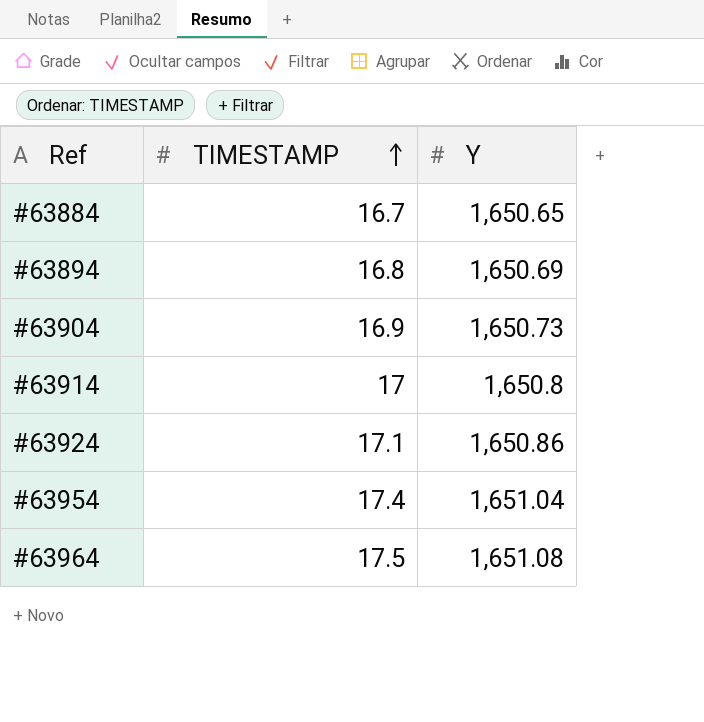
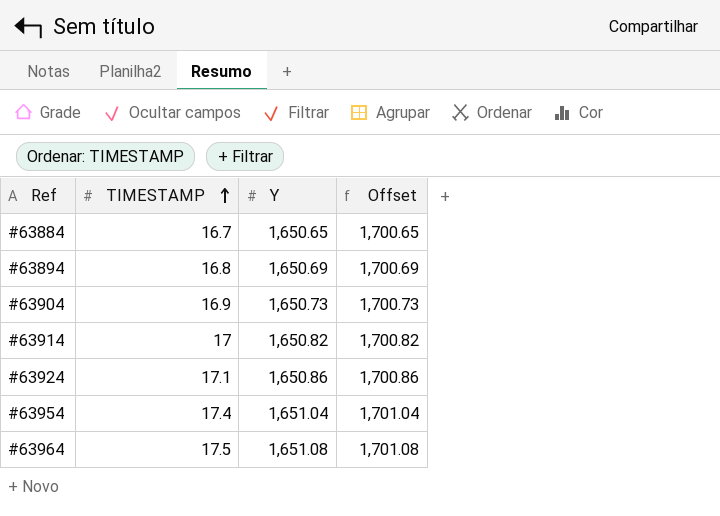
column Offset | formula: none -> [Y] + 50
#63914 | Y: 1,650.8 -> 1,650.82

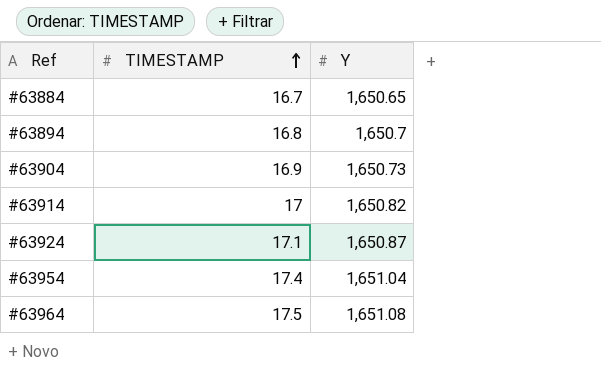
column Offset | formula: [Y] + 50 -> none
#63894 | Y: 1,650.69 -> 1,650.7
#63924 | Y: 1,650.86 -> 1,650.87

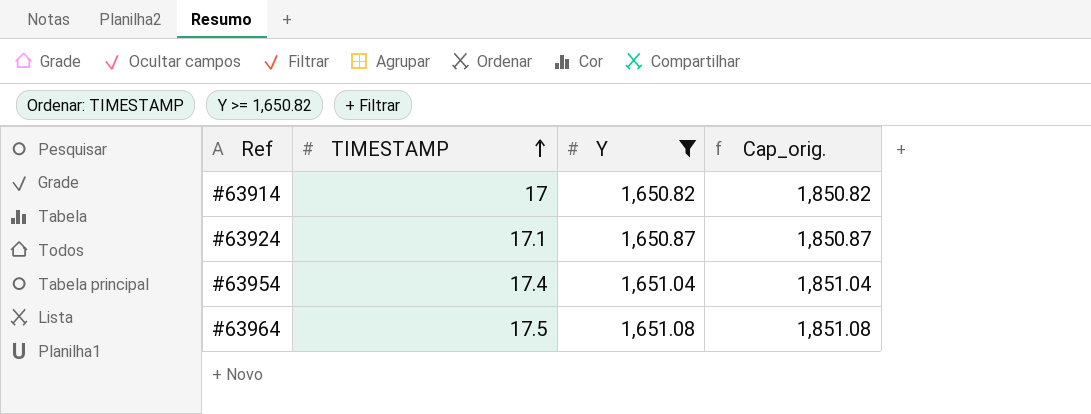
filter: none -> Y >= 1,650.82
column Cap_orig. | formula: none -> [Y] + 200

